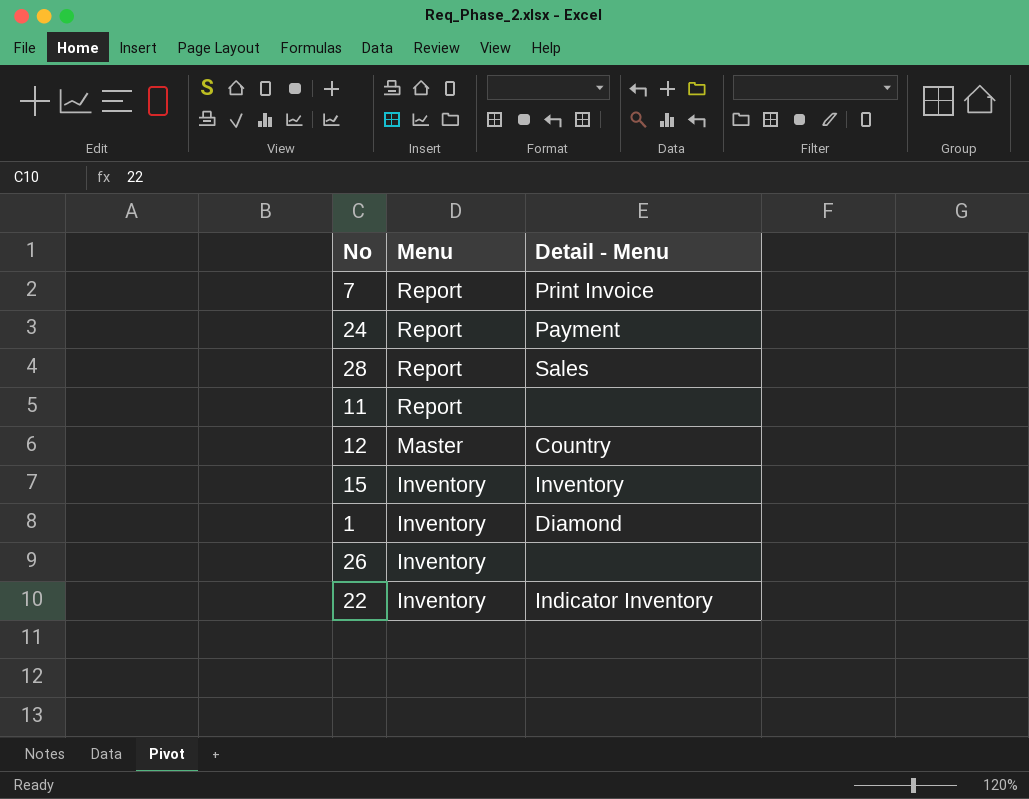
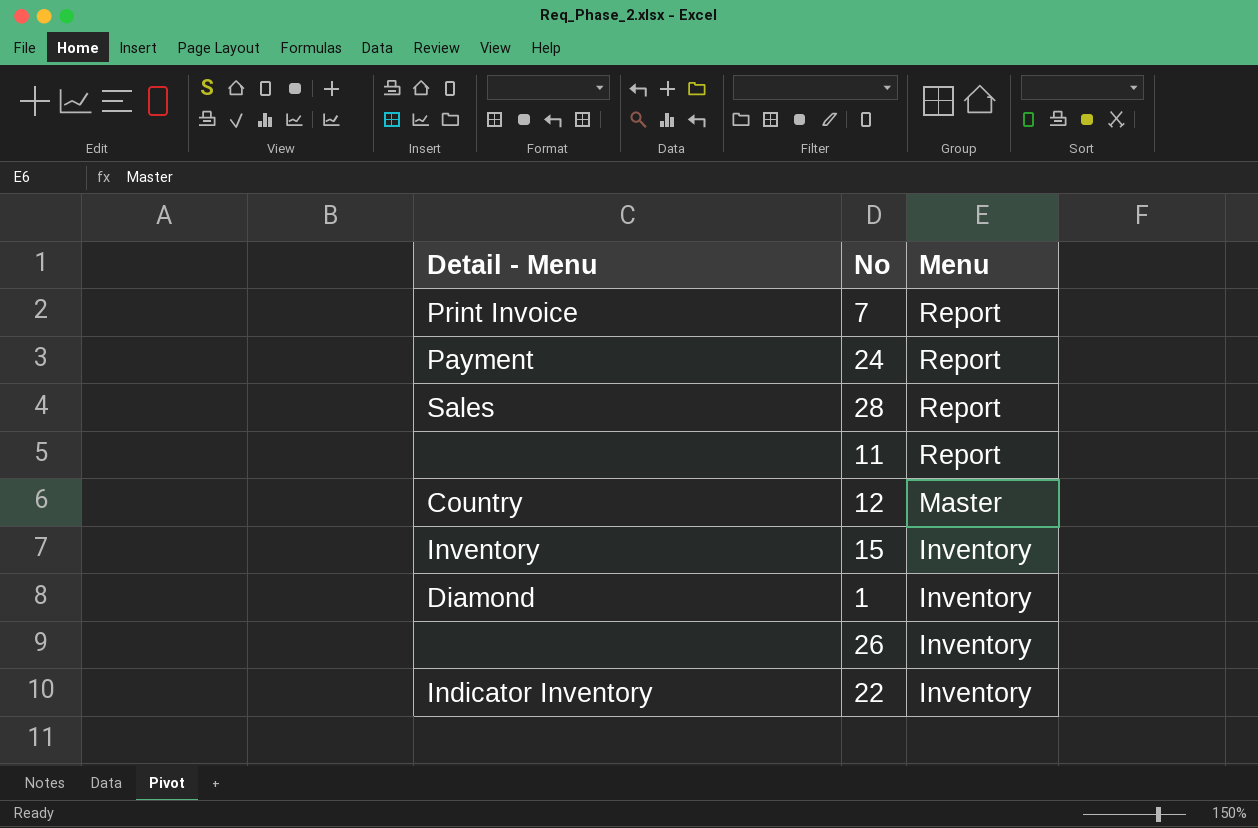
column Detail - Menu | position: 3 -> 1

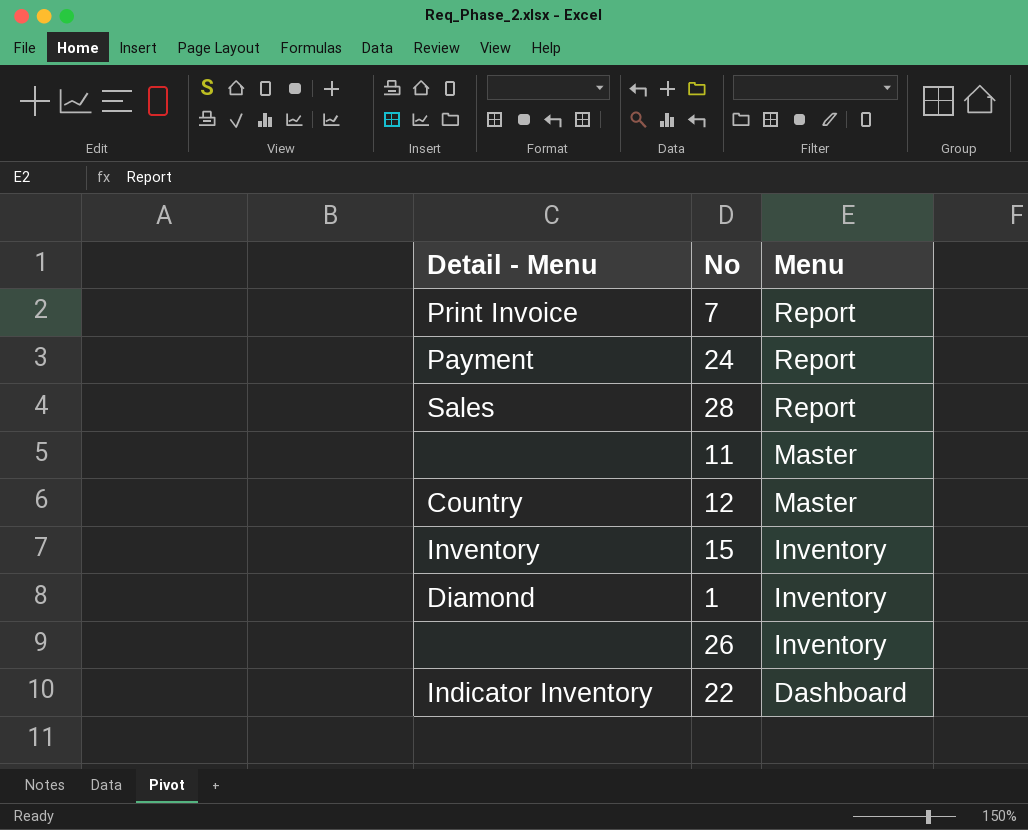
11 | Menu: Report -> Master
22 | Menu: Inventory -> Dashboard

